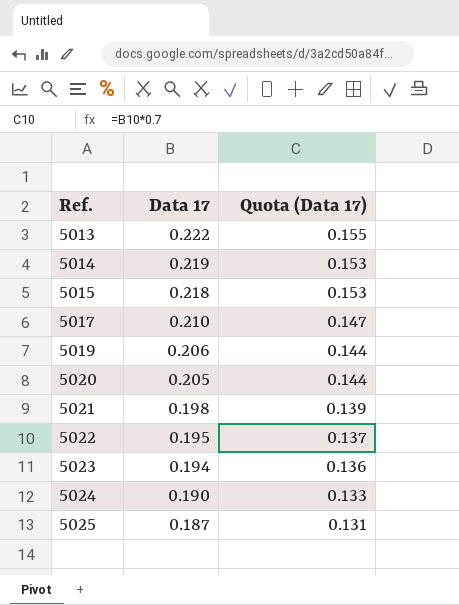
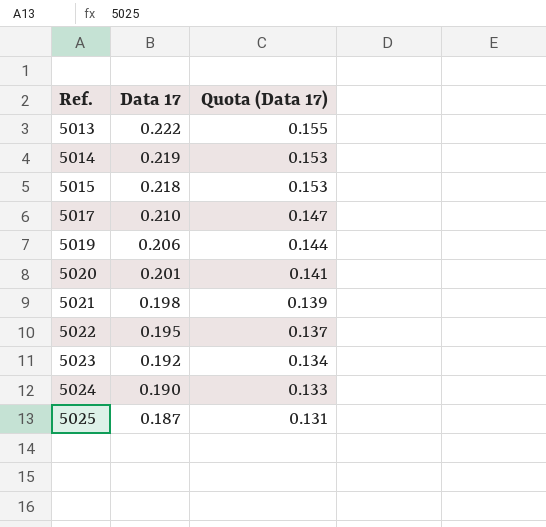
5020 | Data 17: 0.205 -> 0.201
5020 | Quota (Data 17): 0.144 -> 0.141
5023 | Data 17: 0.194 -> 0.192
5023 | Quota (Data 17): 0.136 -> 0.134

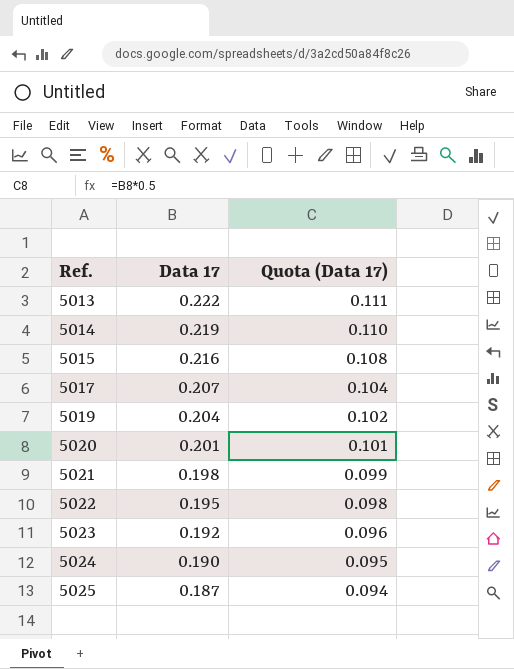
column Quota (Data 17) | formula: [Data 17] * 0.7 -> [Data 17] * 0.5
5015 | Data 17: 0.218 -> 0.216
5017 | Data 17: 0.210 -> 0.207
5019 | Data 17: 0.206 -> 0.204

